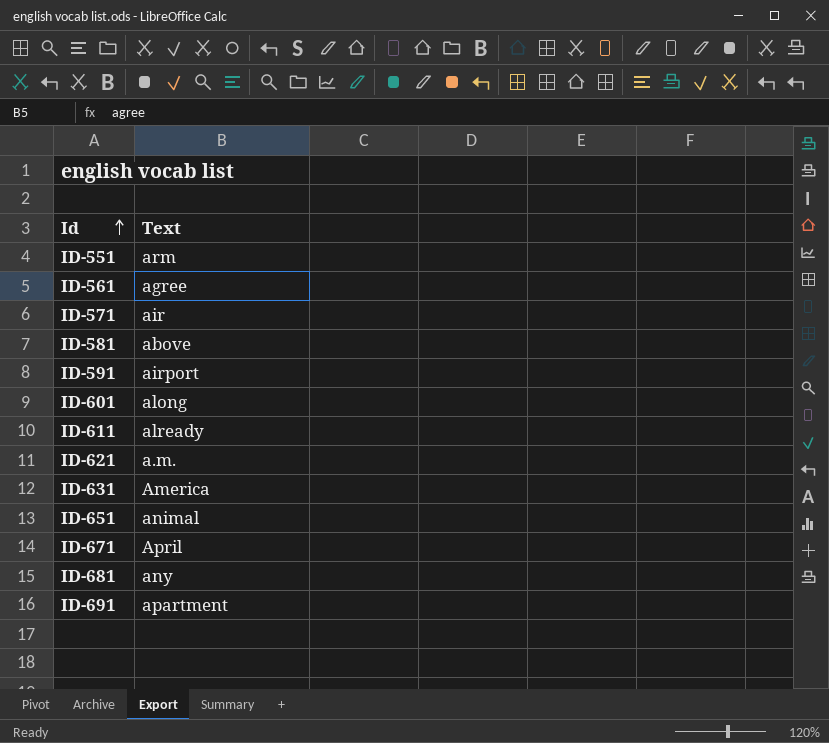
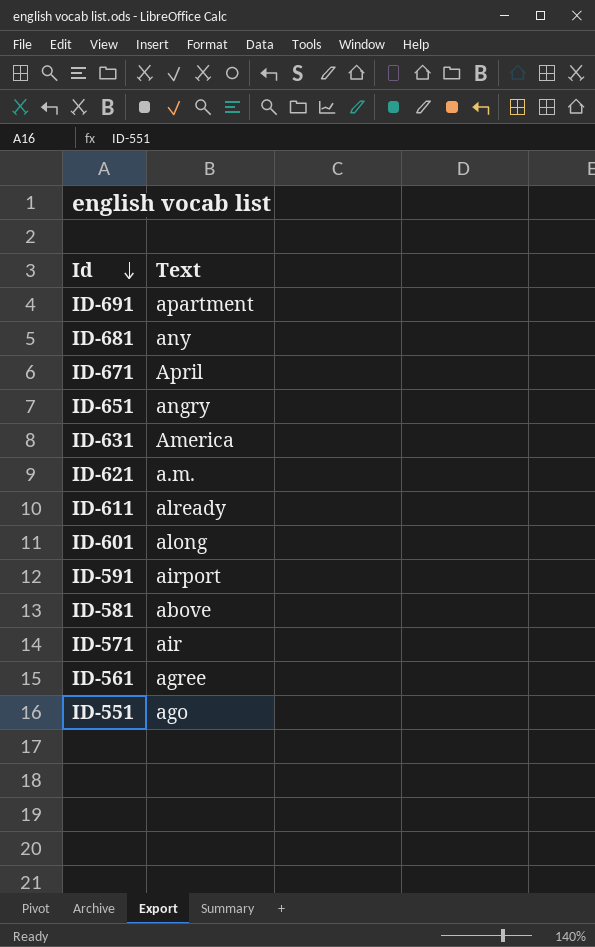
row order: Id ascending -> Id descending
ID-651 | Text: animal -> angry
ID-551 | Text: arm -> ago

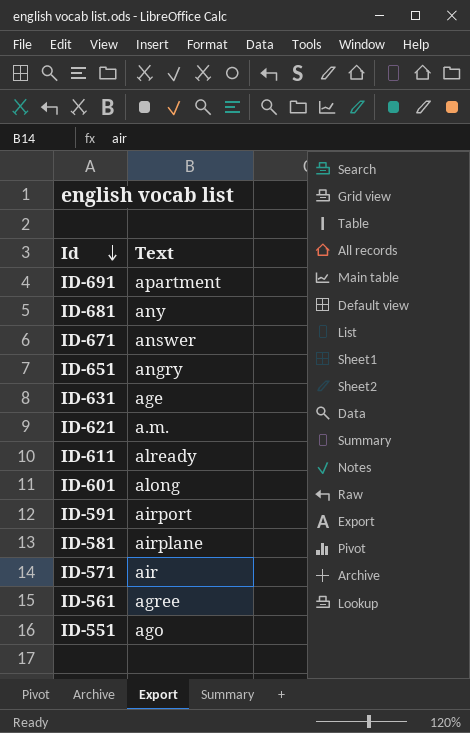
ID-671 | Text: April -> answer
ID-631 | Text: America -> age
ID-581 | Text: above -> airplane

